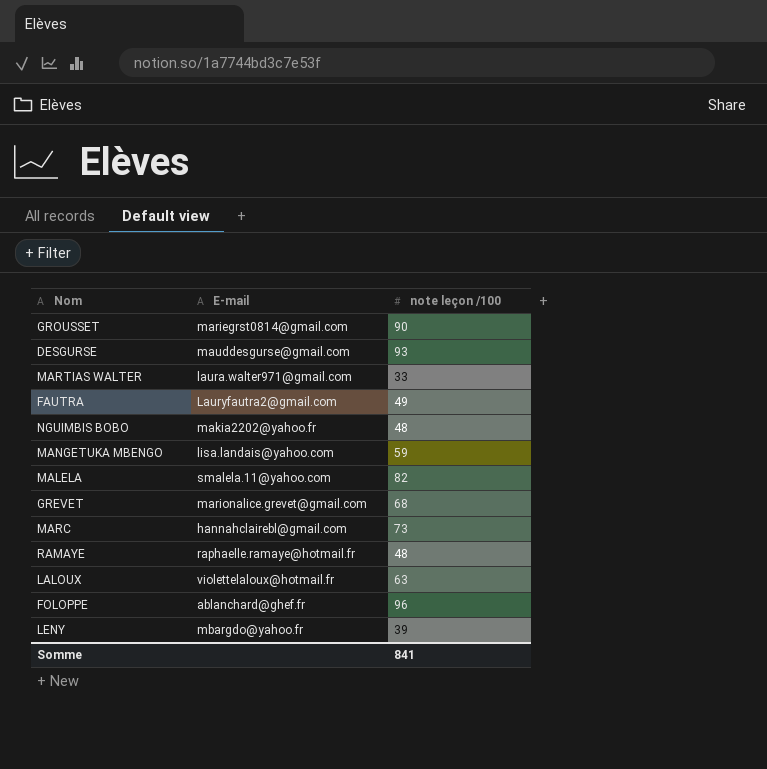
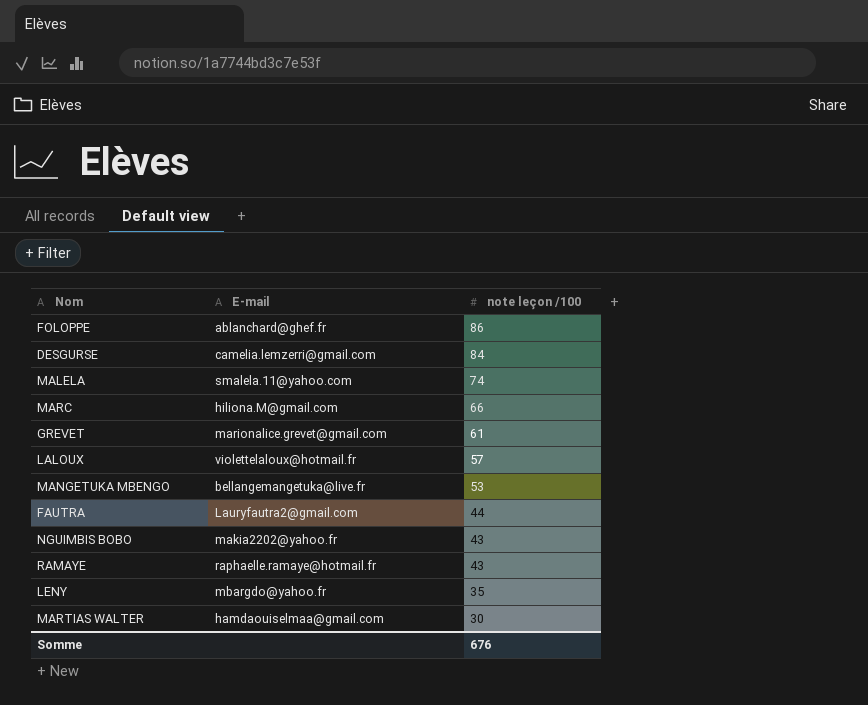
row order: none -> note leçon /100 descending
row GROUSSET: mariegrst0814@gmail.com | 90 -> none
FOLOPPE | note leçon /100: 96 -> 86
DESGURSE | E-mail: mauddesgurse@gmail.com -> camelia.lemzerri@gmail.com
DESGURSE | note leçon /100: 93 -> 84
MALELA | note leçon /100: 82 -> 74
MARC | E-mail: hannahclairebl@gmail.com -> hiliona.M@gmail.com
MARC | note leçon /100: 73 -> 66
GREVET | note leçon /100: 68 -> 61
LALOUX | note leçon /100: 63 -> 57
MANGETUKA MBENGO | E-mail: lisa.landais@yahoo.com -> bellangemangetuka@live.fr
MANGETUKA MBENGO | note leçon /100: 59 -> 53
FAUTRA | note leçon /100: 49 -> 44
NGUIMBIS BOBO | note leçon /100: 48 -> 43
RAMAYE | note leçon /100: 48 -> 43
LENY | note leçon /100: 39 -> 35
MARTIAS WALTER | E-mail: laura.walter971@gmail.com -> hamdaouiselmaa@gmail.com
MARTIAS WALTER | note leçon /100: 33 -> 30
Somme | note leçon /100: 841 -> 676

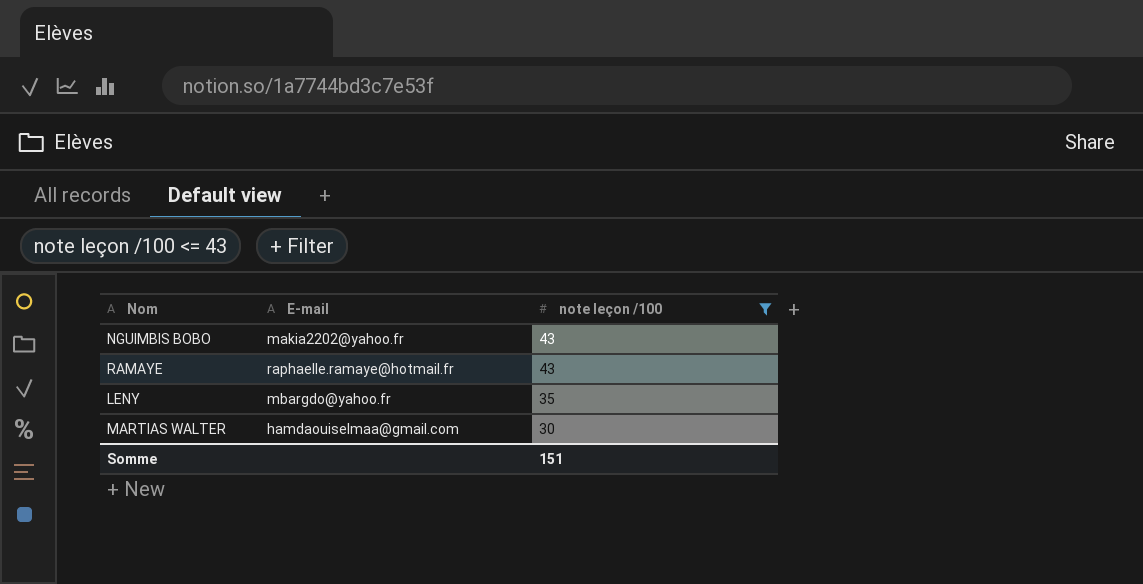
filter: none -> note leçon /100 <= 43
Somme | note leçon /100: 676 -> 151

